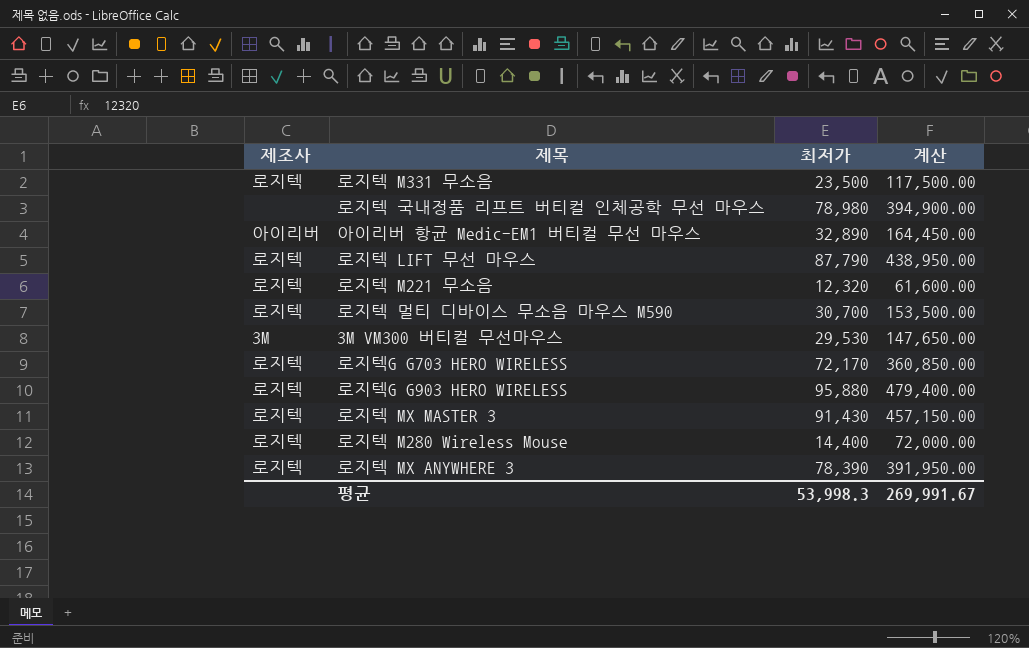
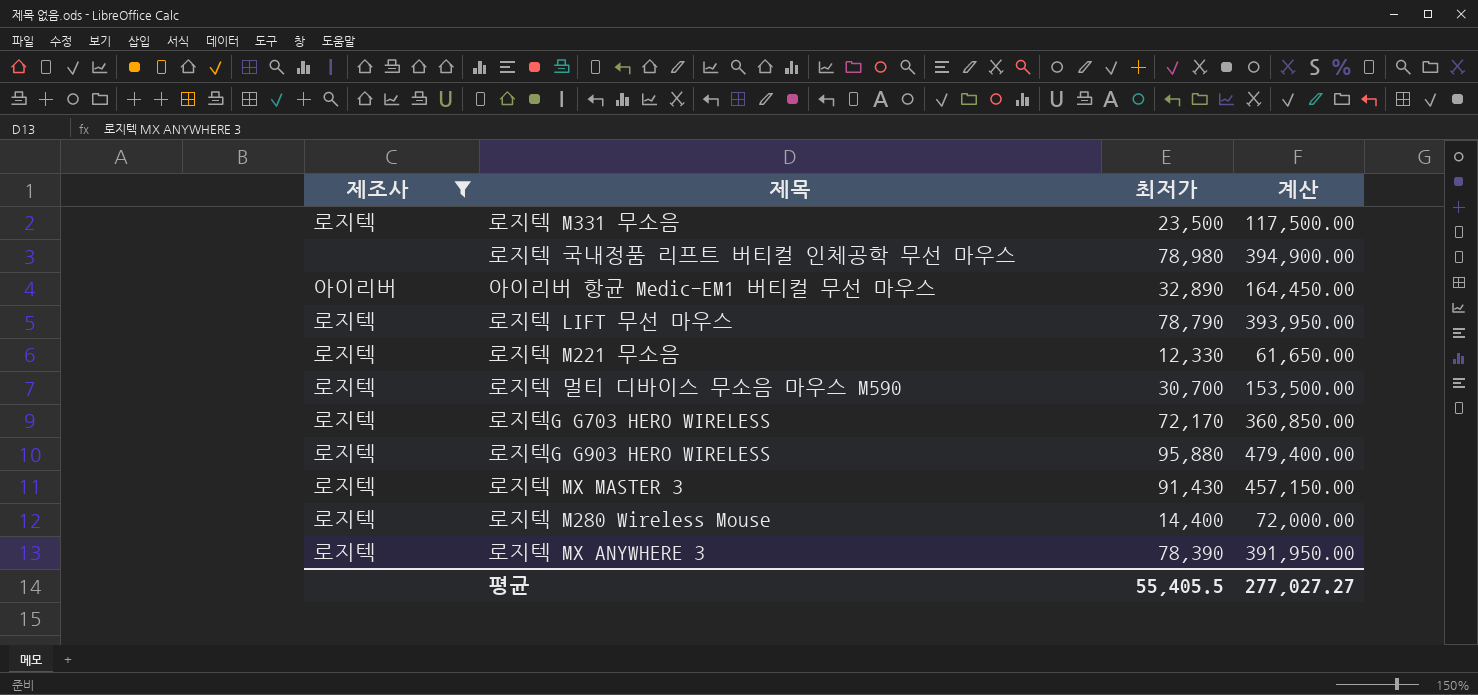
filter: none -> 제조사 != 3M
로지텍 LIFT 무선 마우스 | 최저가: 87,790 -> 78,790
로지텍 LIFT 무선 마우스 | 계산: 438,950.00 -> 393,950.00
로지텍 M221 무소음 | 최저가: 12,320 -> 12,330
로지텍 M221 무소음 | 계산: 61,600.00 -> 61,650.00
평균 | 최저가: 53,998.3 -> 55,405.5
평균 | 계산: 269,991.67 -> 277,027.27

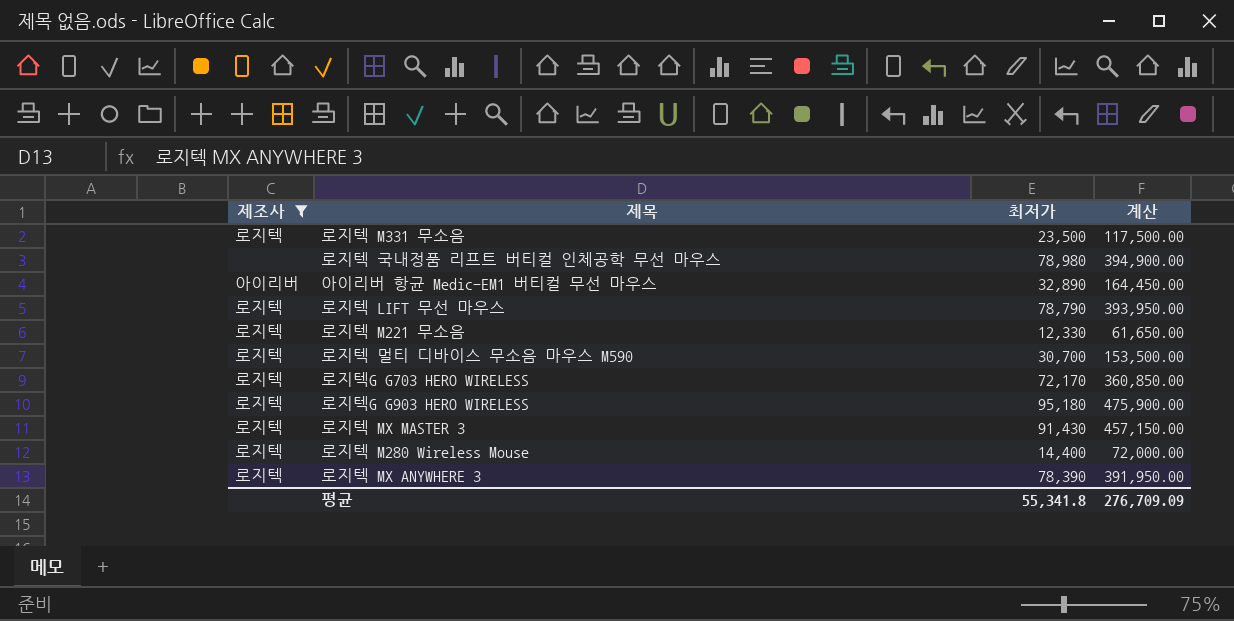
로지텍G G903 HERO WIRELESS | 최저가: 95,880 -> 95,180
로지텍G G903 HERO WIRELESS | 계산: 479,400.00 -> 475,900.00
평균 | 최저가: 55,405.5 -> 55,341.8
평균 | 계산: 277,027.27 -> 276,709.09

